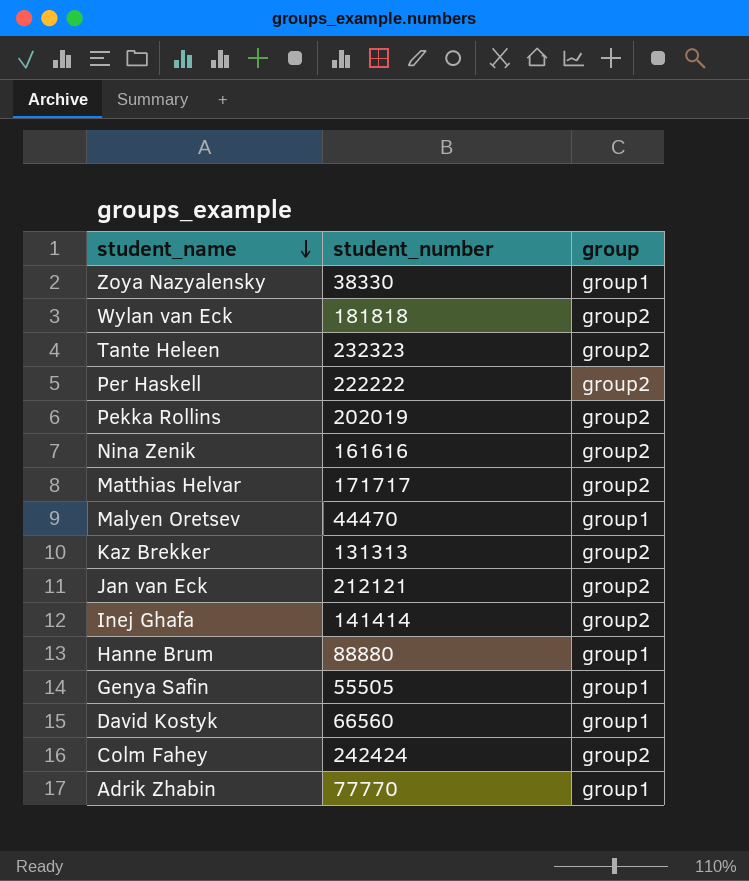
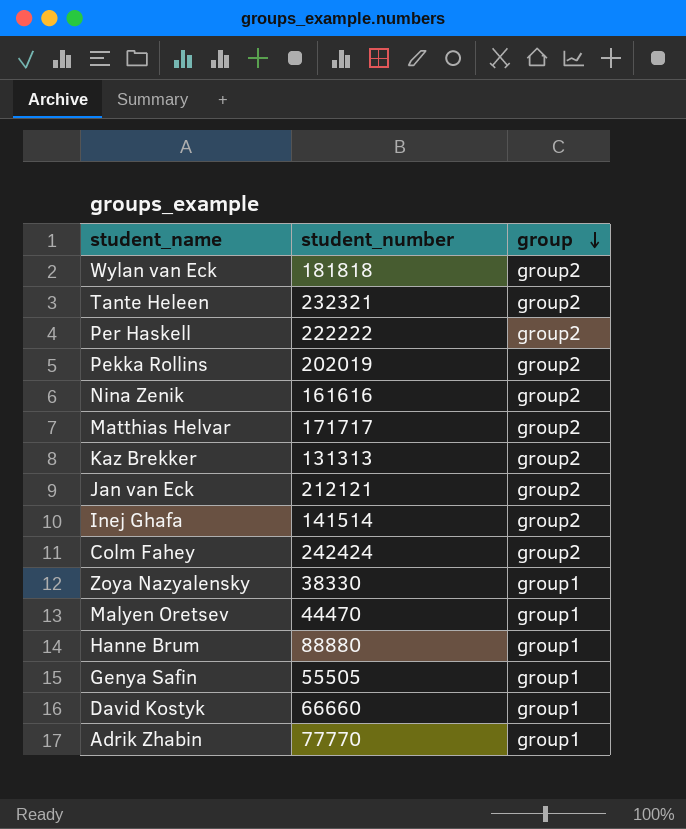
row order: student_name descending -> group descending
Tante Heleen | student_number: 232323 -> 232321
Inej Ghafa | student_number: 141414 -> 141514
David Kostyk | student_number: 66560 -> 66660

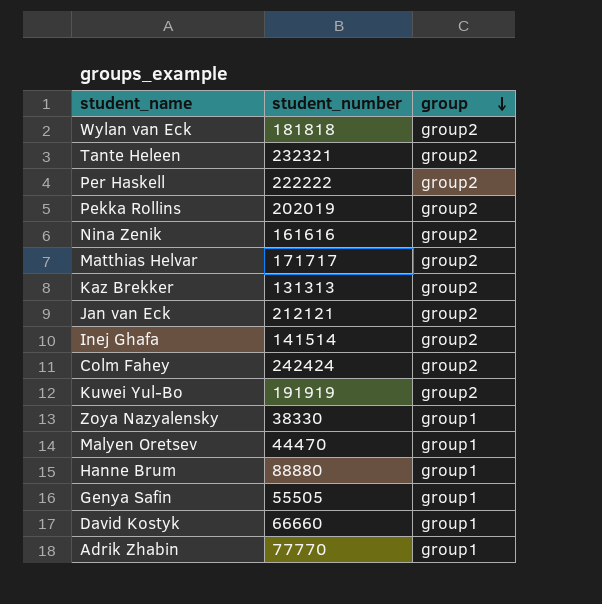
row Kuwei Yul-Bo: none -> 191919 | group2

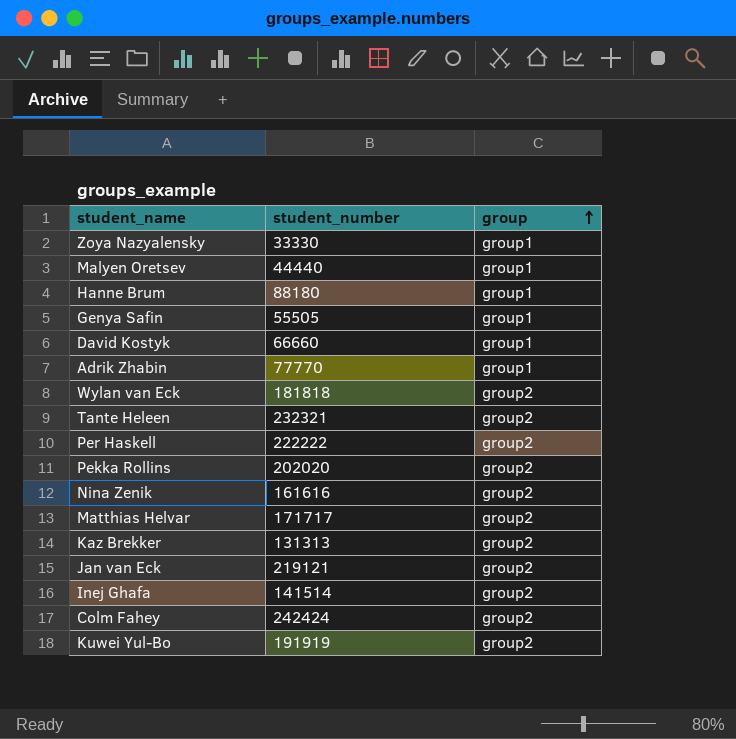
row order: group descending -> group ascending
Zoya Nazyalensky | student_number: 38330 -> 33330
Malyen Oretsev | student_number: 44470 -> 44440
Hanne Brum | student_number: 88880 -> 88180
Pekka Rollins | student_number: 202019 -> 202020
Jan van Eck | student_number: 212121 -> 219121

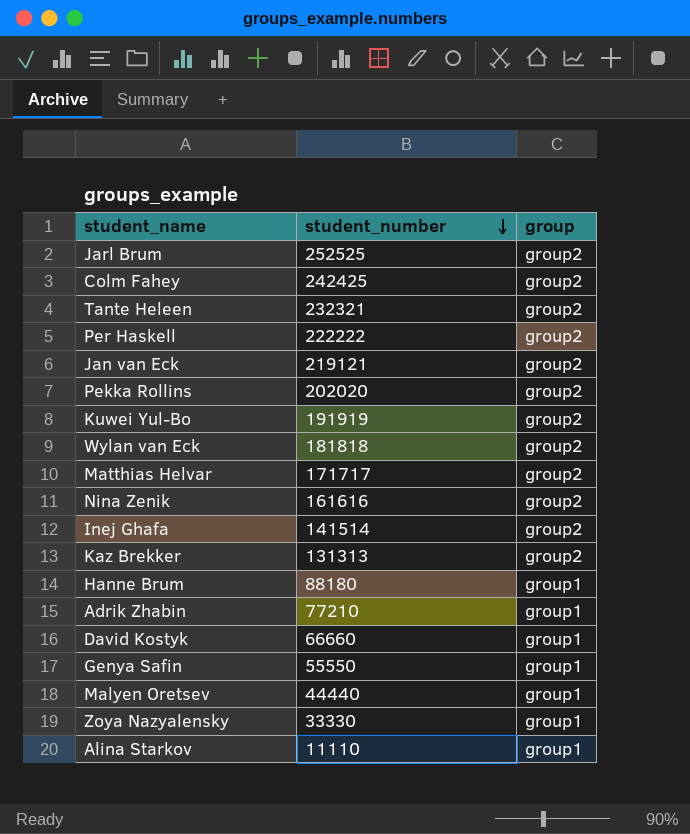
row order: group ascending -> student_number descending
row Jarl Brum: none -> 252525 | group2
Colm Fahey | student_number: 242424 -> 242425
Adrik Zhabin | student_number: 77770 -> 77210
Genya Safin | student_number: 55505 -> 55550
row Alina Starkov: none -> 11110 | group1

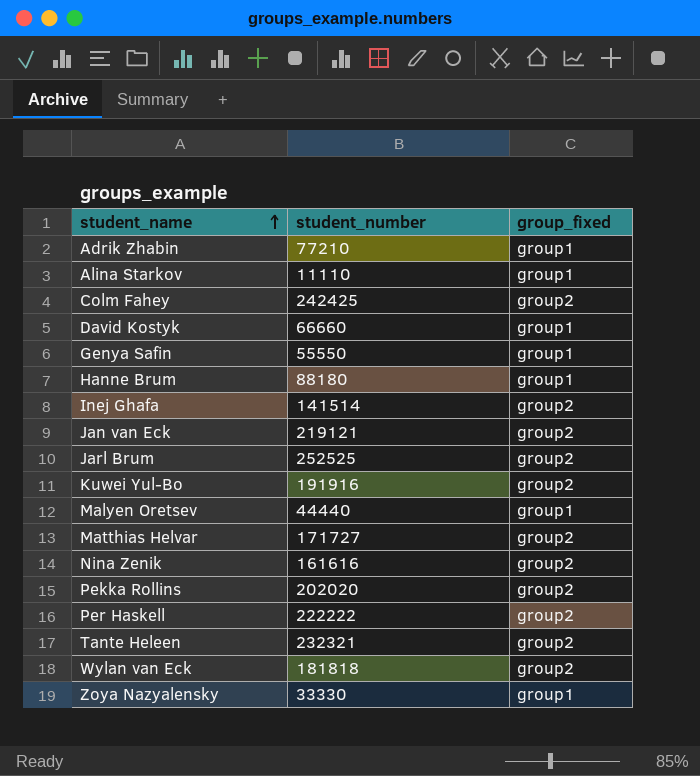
row order: student_number descending -> student_name ascending
column name: group -> group_fixed
row Kaz Brekker: 131313 | group2 -> none
Kuwei Yul-Bo | student_number: 191919 -> 191916
Matthias Helvar | student_number: 171717 -> 171727

